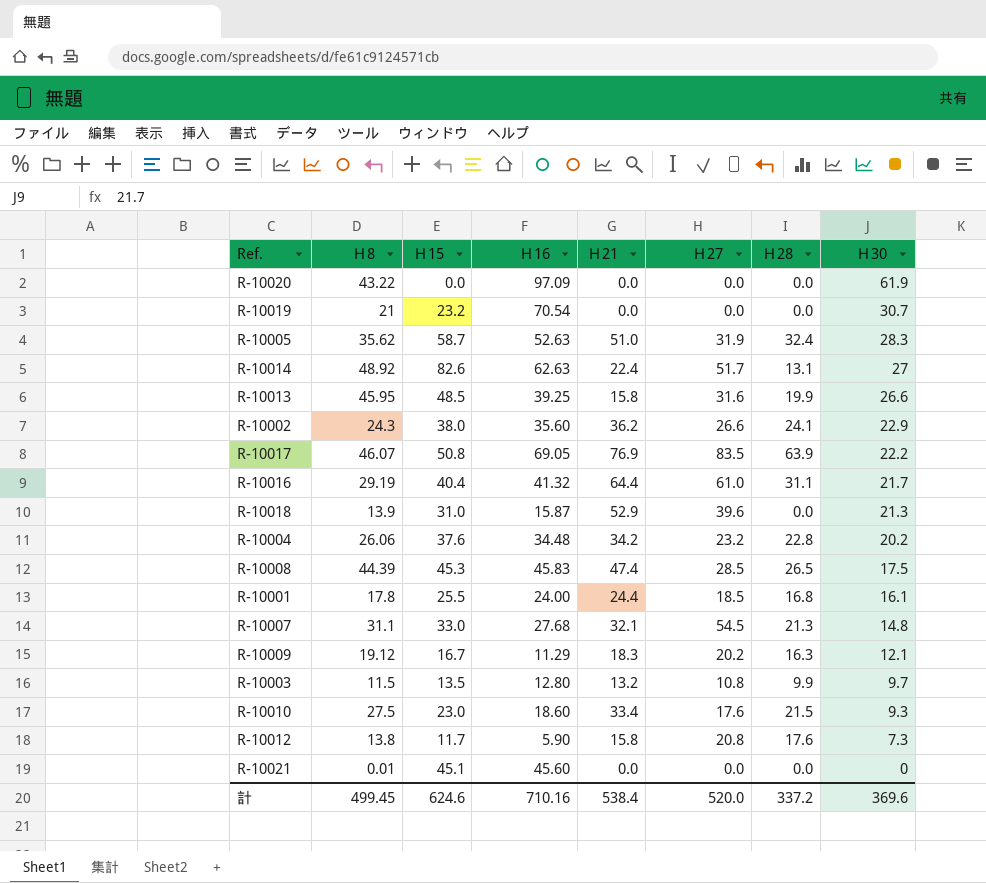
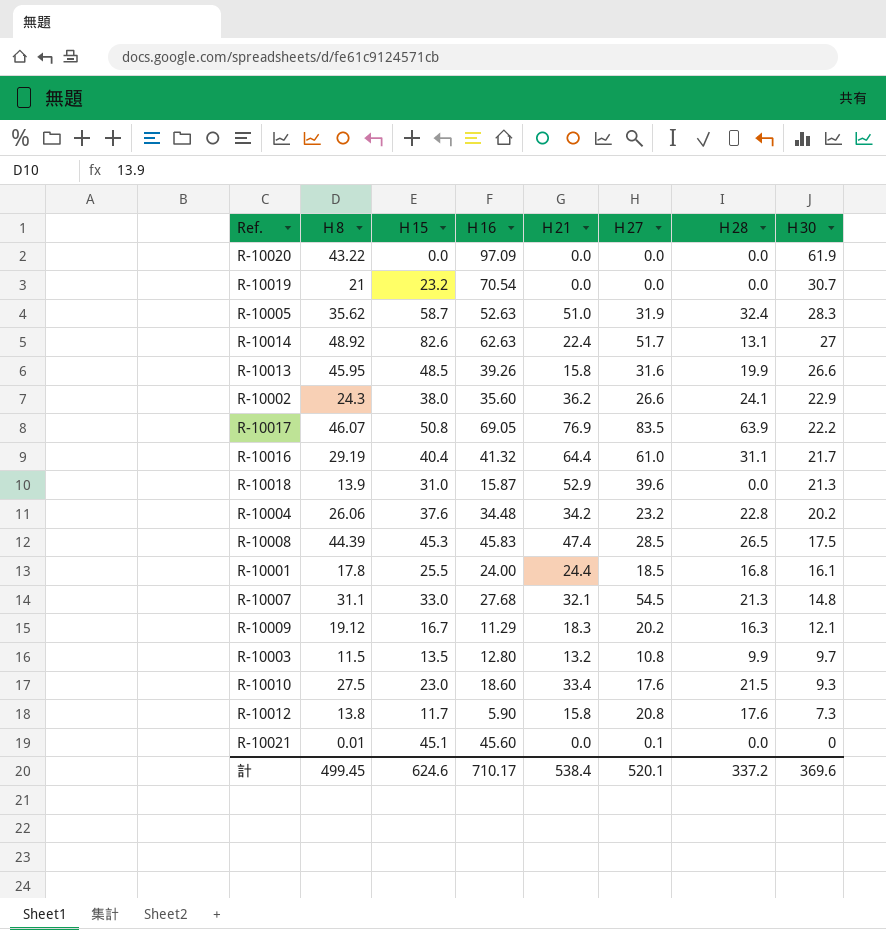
R-10013 | Ｈ16: 39.25 -> 39.26
R-10021 | Ｈ27: 0.0 -> 0.1
計 | Ｈ16: 710.16 -> 710.17
計 | Ｈ27: 520.0 -> 520.1

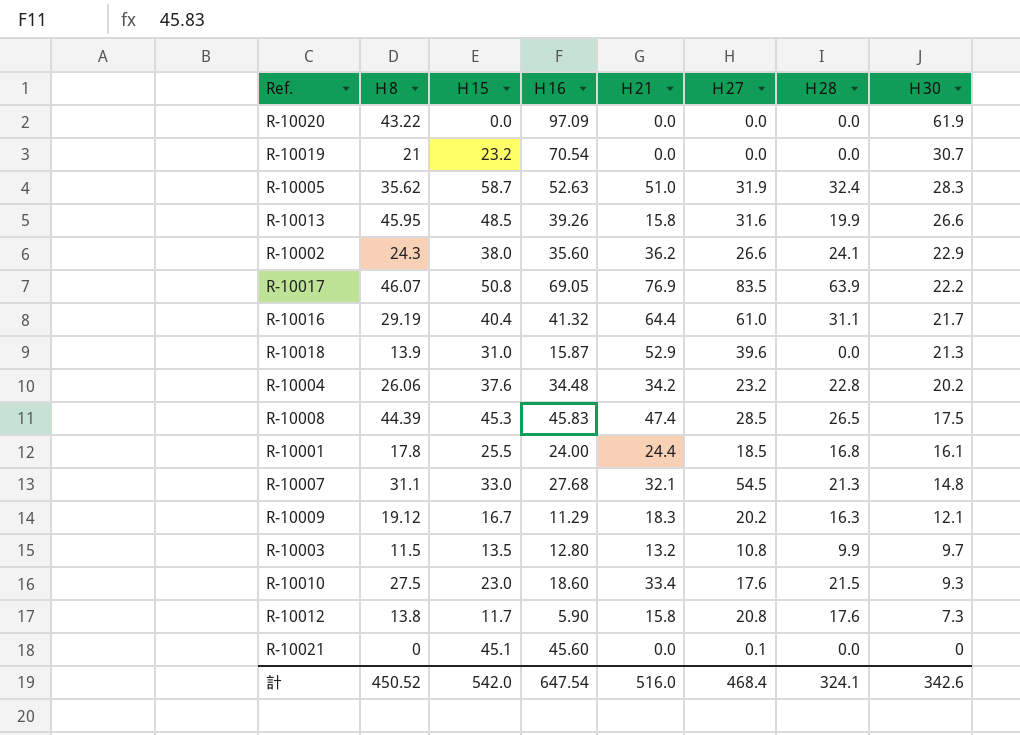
row R-10014: 48.92 | 82.6 | 62.63 | 22.4 | 51.7 | 13.1 | 27 -> none
R-10021 | Ｈ8: 0.01 -> 0
計 | Ｈ8: 499.45 -> 450.52
計 | Ｈ15: 624.6 -> 542.0
計 | Ｈ16: 710.17 -> 647.54
計 | Ｈ21: 538.4 -> 516.0
計 | Ｈ27: 520.1 -> 468.4
計 | Ｈ28: 337.2 -> 324.1
計 | Ｈ30: 369.6 -> 342.6

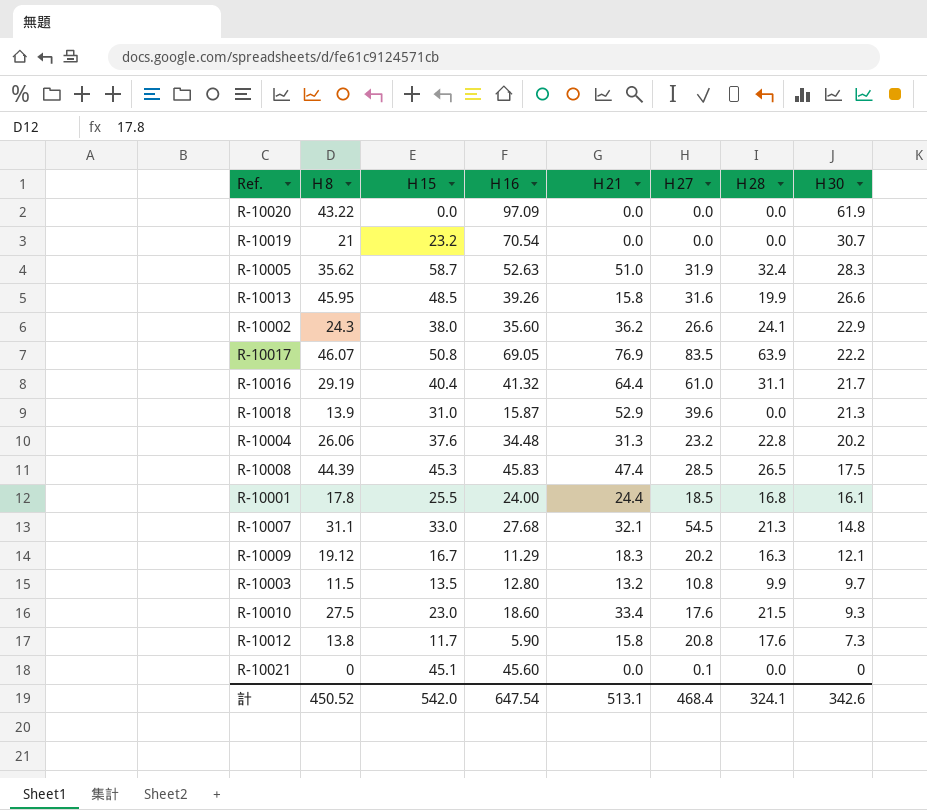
R-10004 | Ｈ21: 34.2 -> 31.3
計 | Ｈ21: 516.0 -> 513.1

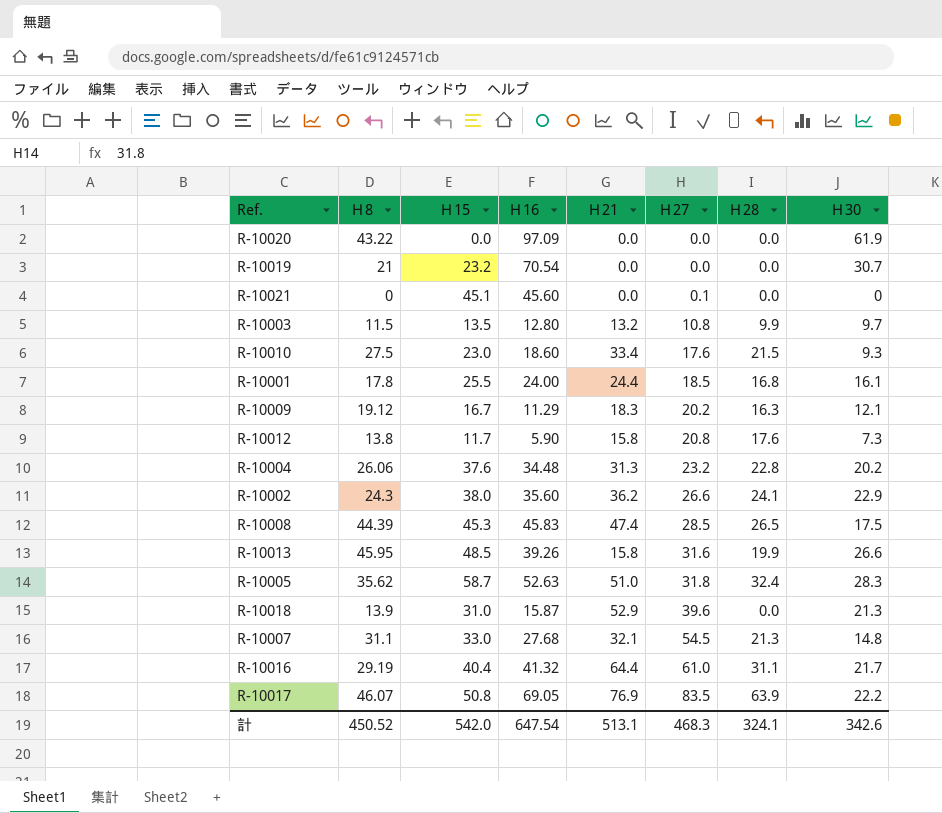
row order: Ｈ30 descending -> Ｈ27 ascending
R-10005 | Ｈ27: 31.9 -> 31.8
計 | Ｈ27: 468.4 -> 468.3

